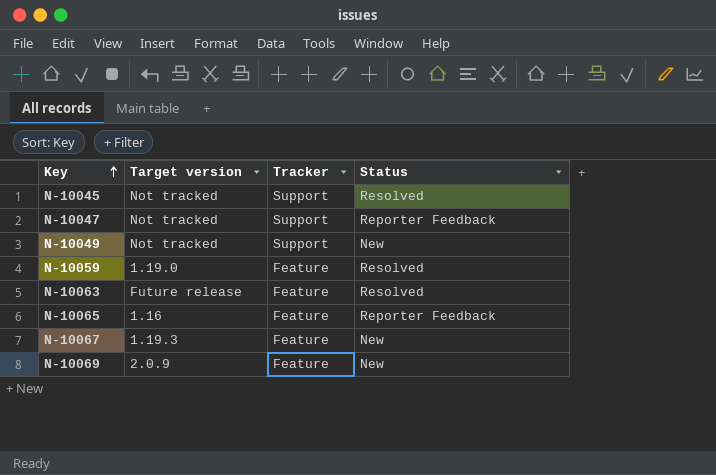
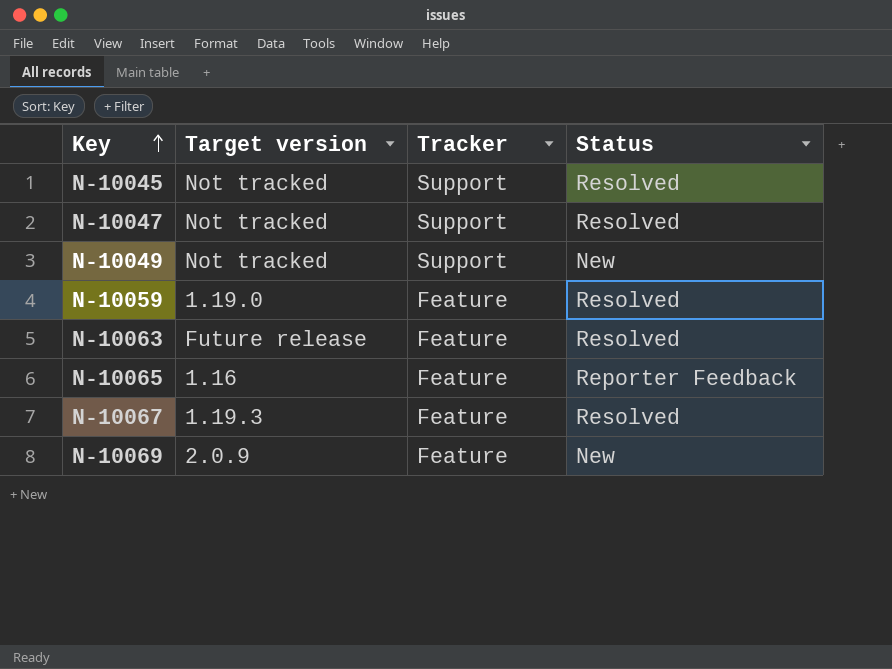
N-10047 | Status: Reporter Feedback -> Resolved
N-10067 | Status: New -> Resolved

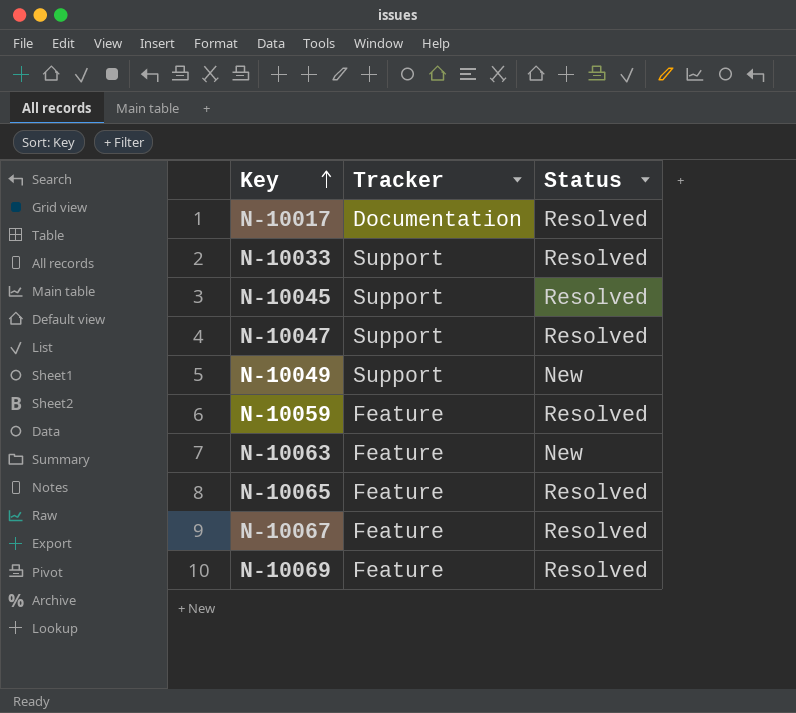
column Target version | position: 2 -> none
row N-10017: none -> Documentation | Resolved
row N-10033: none -> Support | Resolved
N-10063 | Status: Resolved -> New
N-10065 | Status: Reporter Feedback -> Resolved
N-10069 | Status: New -> Resolved

